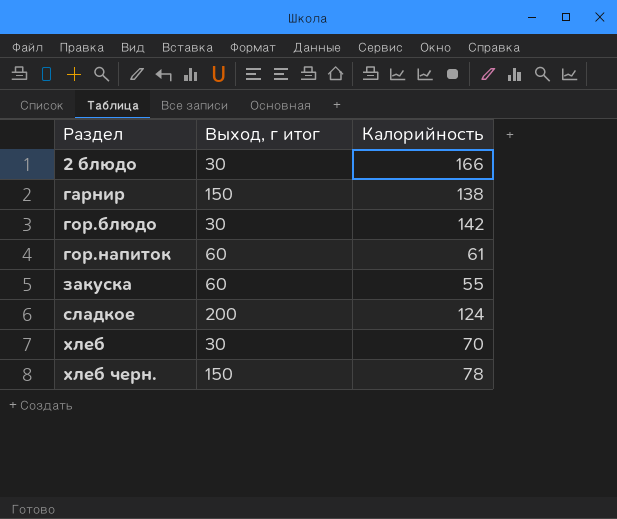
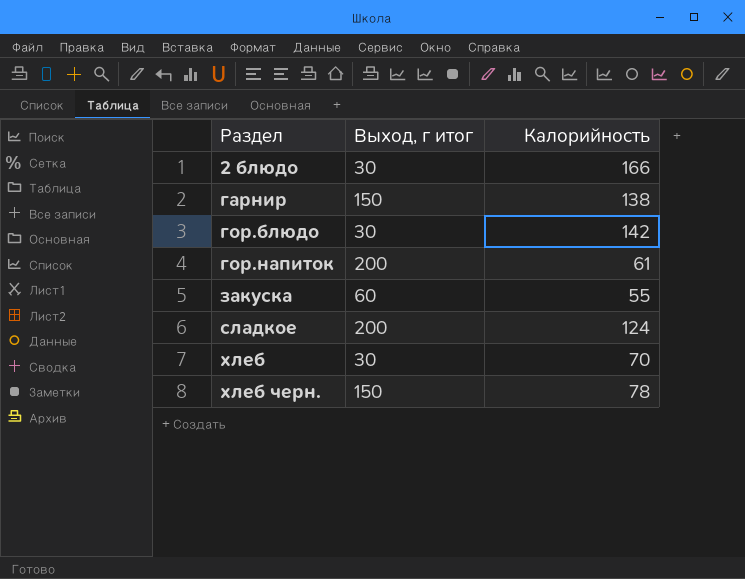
гор.напиток | Выход, г итог: 60 -> 200

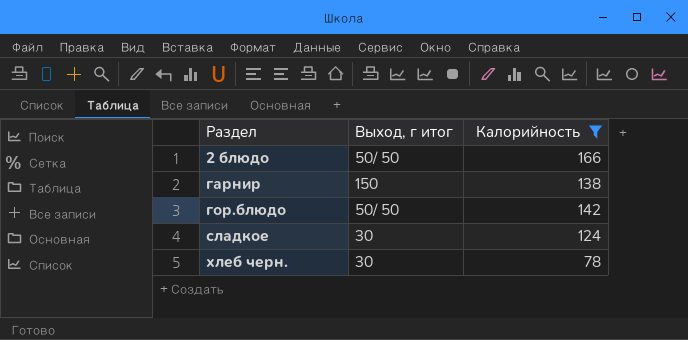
filter: none -> Калорийность >= 78
2 блюдо | Выход, г итог: 30 -> 50/ 50
гор.блюдо | Выход, г итог: 30 -> 50/ 50
сладкое | Выход, г итог: 200 -> 30
хлеб черн. | Выход, г итог: 150 -> 30

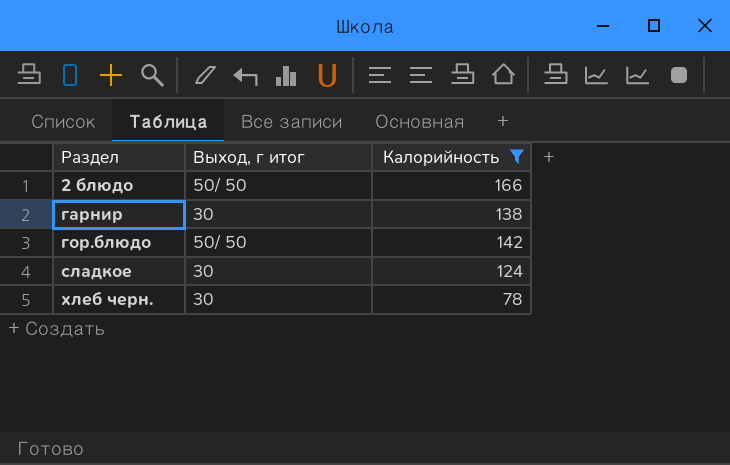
гарнир | Выход, г итог: 150 -> 30

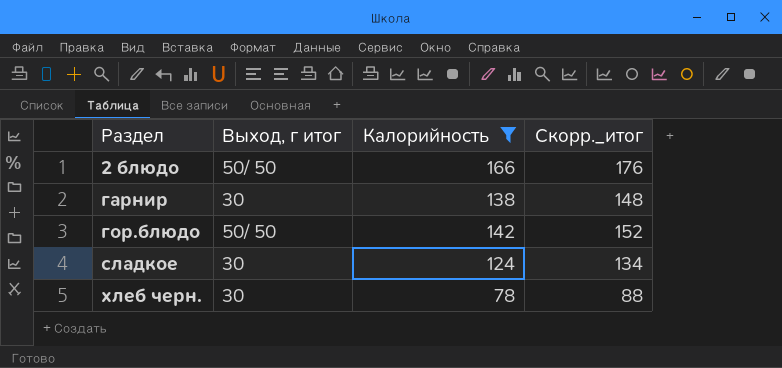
column Скорр._итог | formula: none -> [Калорийность] + 10

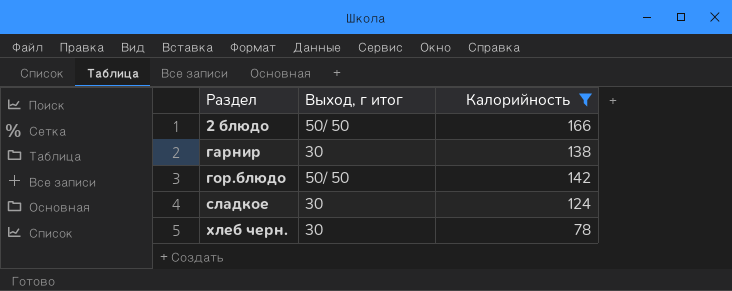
column Скорр._итог | formula: [Калорийность] + 10 -> none

